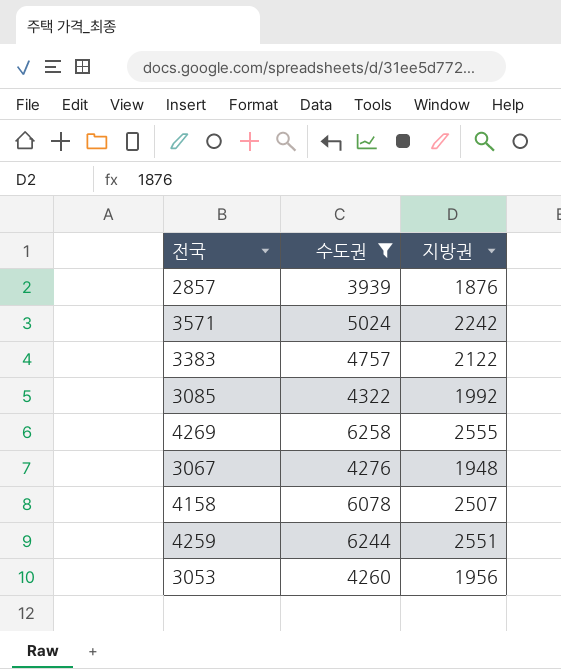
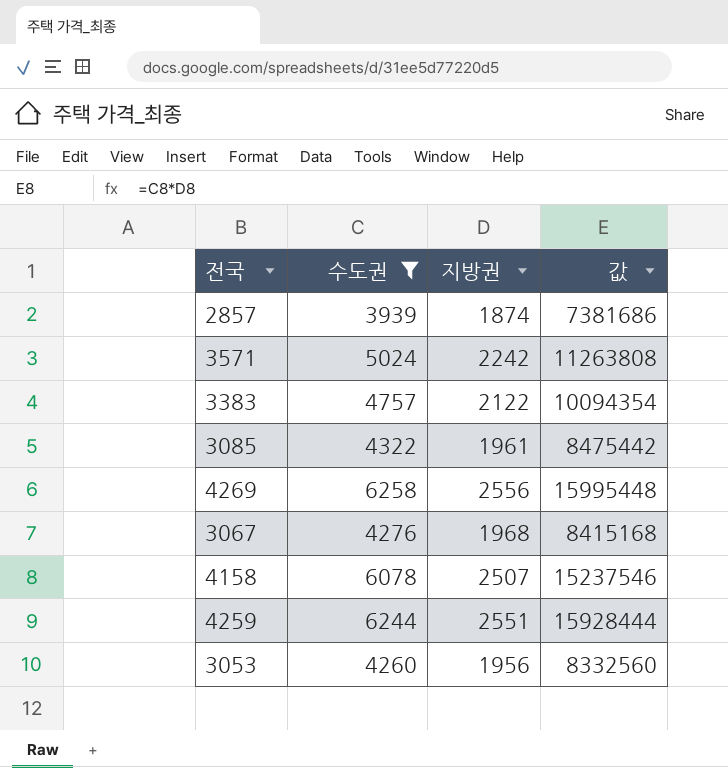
column 값 | formula: none -> [수도권] * [지방권]
2857 | 지방권: 1876 -> 1874
3085 | 지방권: 1992 -> 1961
4269 | 지방권: 2555 -> 2556
3067 | 지방권: 1948 -> 1968

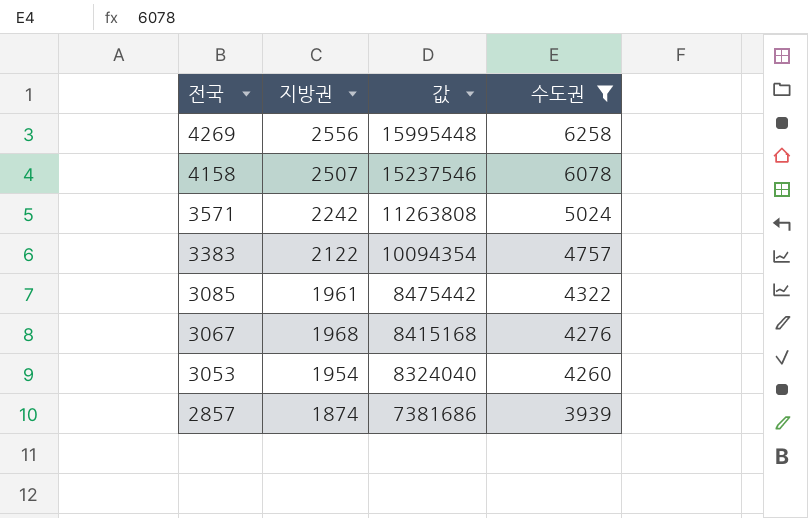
row order: none -> 전국 descending
column 수도권 | position: 2 -> 4
row 4259: 6244 | 2551 | 15928444 -> none
3053 | 지방권: 1956 -> 1954
3053 | 값: 8332560 -> 8324040

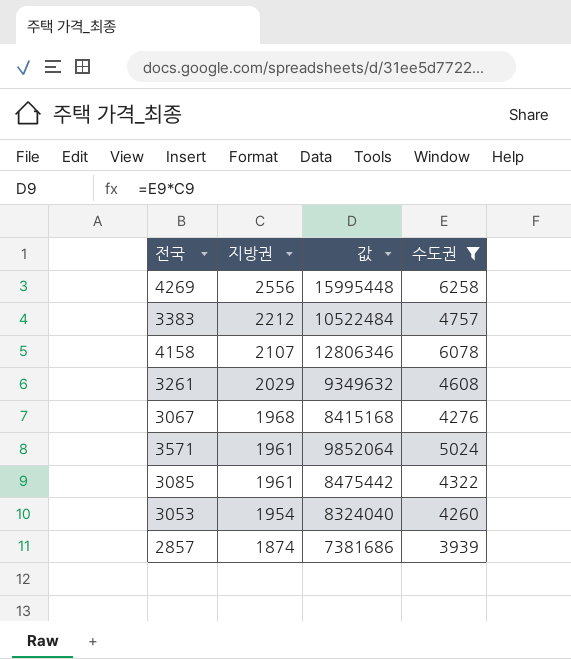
row order: 전국 descending -> 지방권 descending
3383 | 지방권: 2122 -> 2212
3383 | 값: 10094354 -> 10522484
4158 | 지방권: 2507 -> 2107
4158 | 값: 15237546 -> 12806346
row 3261: none -> 2029 | 9349632 | 4608
3571 | 지방권: 2242 -> 1961
3571 | 값: 11263808 -> 9852064

